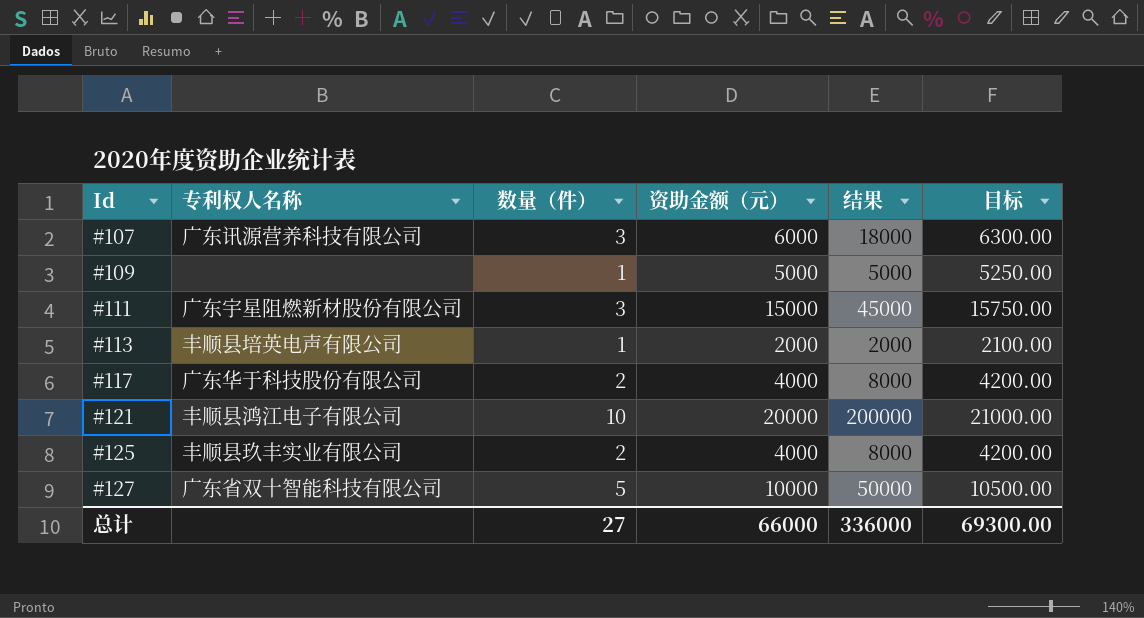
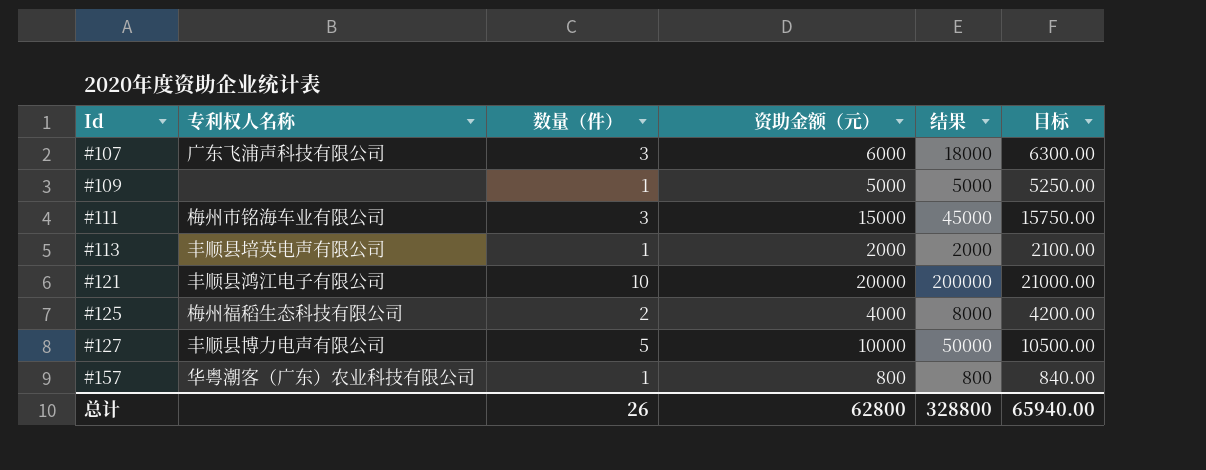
row #117: 广东华于科技股份有限公司 | 2 | 4000 | 8000 | 4200.00 -> none
#107 | 专利权人名称: 广东讯源营养科技有限公司 -> 广东飞浦声科技有限公司
#111 | 专利权人名称: 广东宇星阻燃新材股份有限公司 -> 梅州市铭海车业有限公司
#125 | 专利权人名称: 丰顺县玖丰实业有限公司 -> 梅州福稻生态科技有限公司
#127 | 专利权人名称: 广东省双十智能科技有限公司 -> 丰顺县博力电声有限公司
row #157: none -> 华粤潮客（广东）农业科技有限公司 | 1 | 800 | 800 | 840.00
总计 | 数量（件）: 27 -> 26
总计 | 资助金额（元）: 66000 -> 62800
总计 | 结果: 336000 -> 328800
总计 | 目标: 69300.00 -> 65940.00

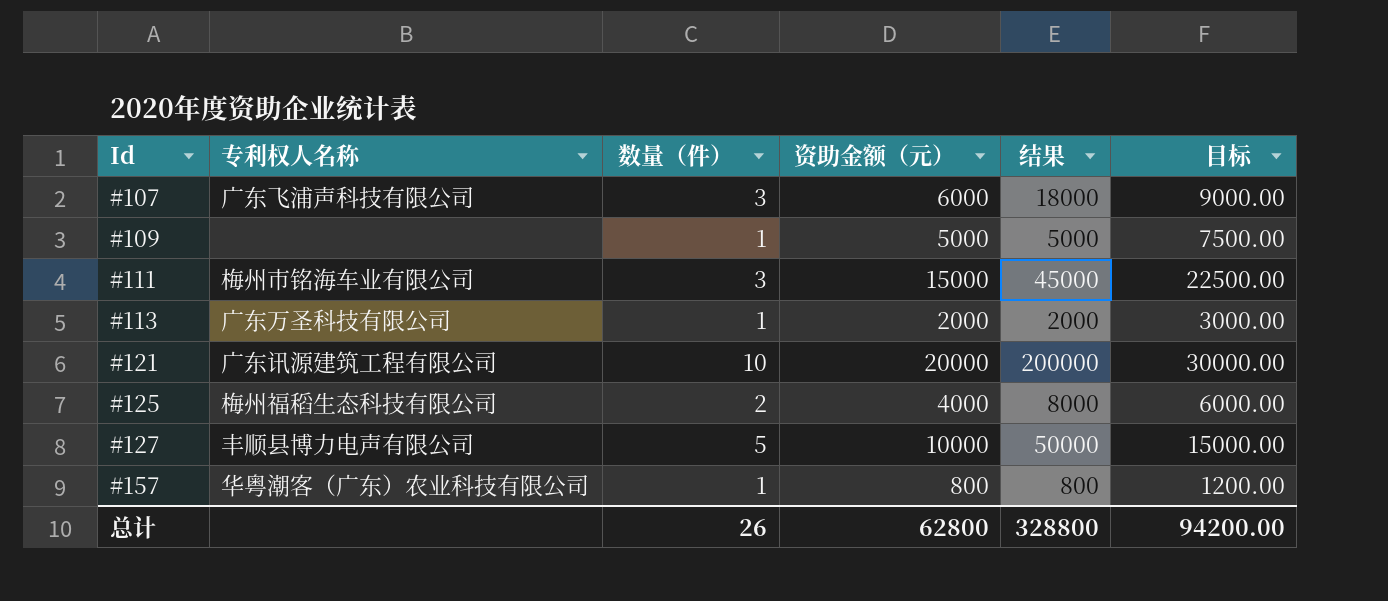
column 目标 | formula: [资助金额（元）] * 1.05 -> [资助金额（元）] * 1.5
#113 | 专利权人名称: 丰顺县培英电声有限公司 -> 广东万圣科技有限公司
#121 | 专利权人名称: 丰顺县鸿江电子有限公司 -> 广东讯源建筑工程有限公司
总计 | 目标: 65940.00 -> 94200.00

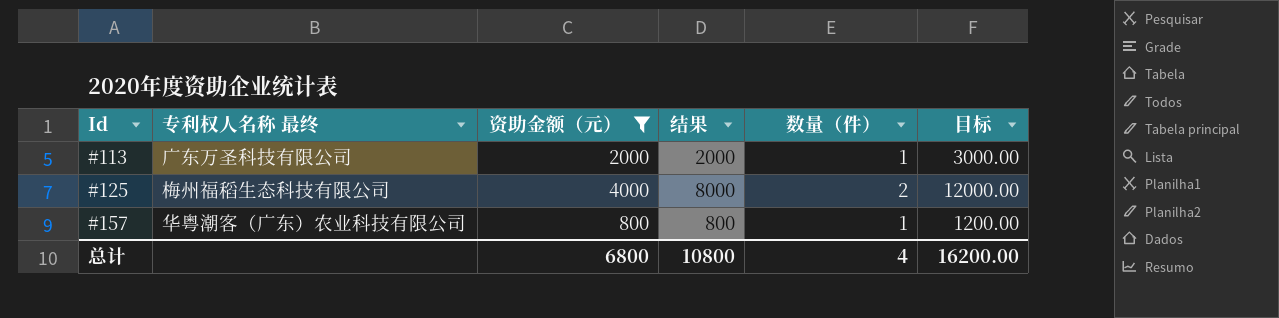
filter: none -> 资助金额（元） <= 4000
column name: 专利权人名称 -> 专利权人名称 最终
column 数量（件） | position: 3 -> 5
column 目标 | formula: [资助金额（元）] * 1.5 -> [结果] * 1.5
总计 | 资助金额（元）: 62800 -> 6800
总计 | 结果: 328800 -> 10800
总计 | 数量（件）: 26 -> 4
总计 | 目标: 94200.00 -> 16200.00

